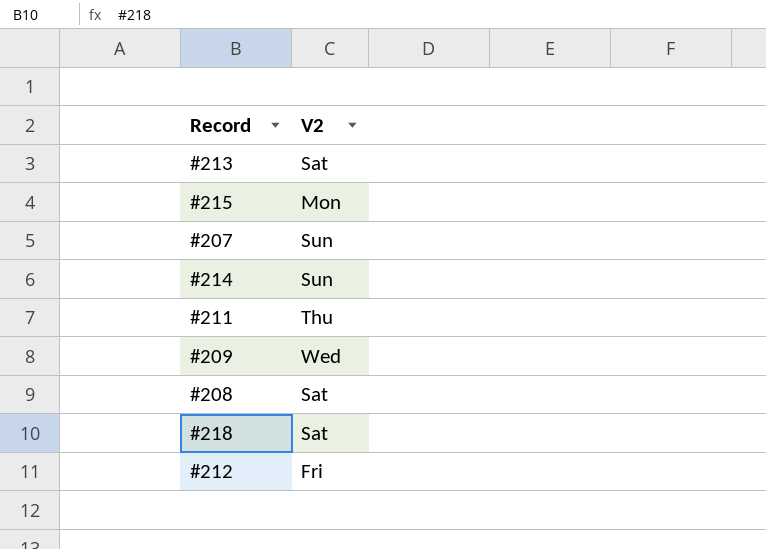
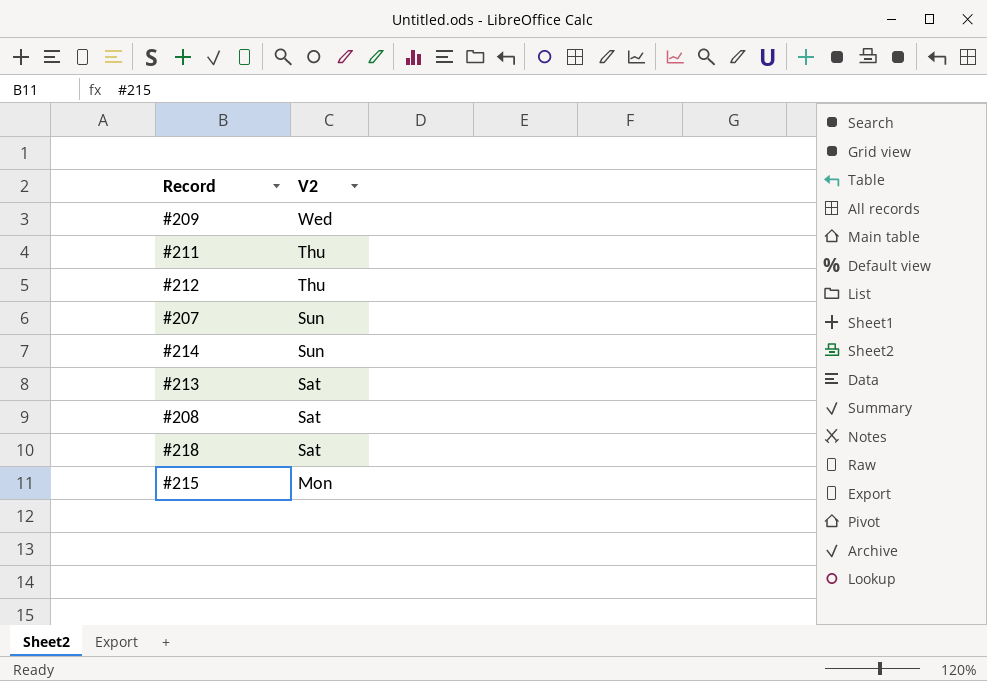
row order: none -> V2 descending
#212 | V2: Fri -> Thu

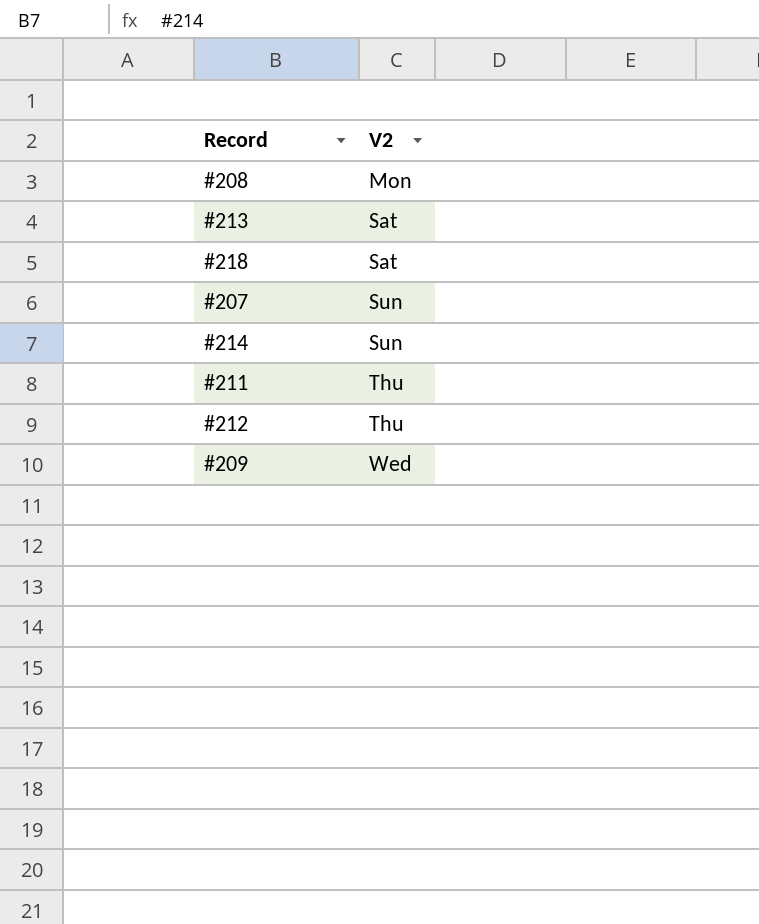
row order: V2 descending -> V2 ascending
row #215: Mon -> none
#208 | V2: Sat -> Mon

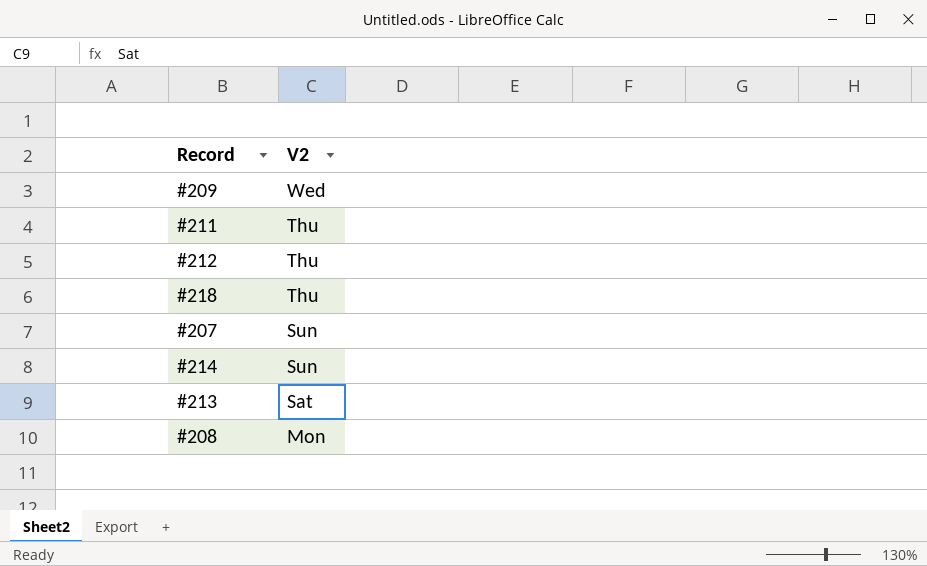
row order: V2 ascending -> V2 descending
#218 | V2: Sat -> Thu

